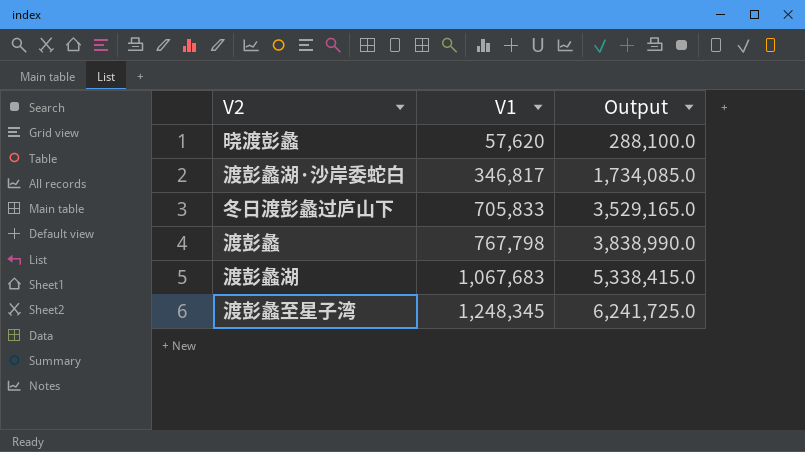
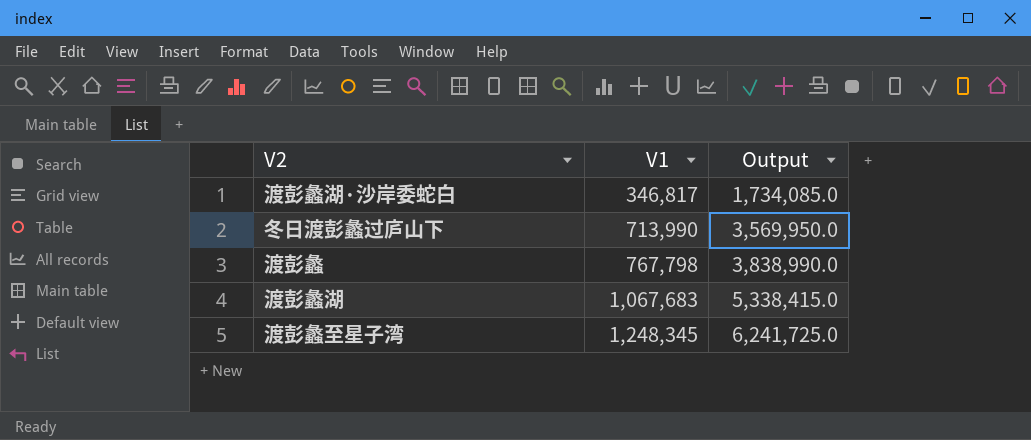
row 晓渡彭蠡: 57,620 | 288,100.0 -> none
冬日渡彭蠡过庐山下 | V1: 705,833 -> 713,990
冬日渡彭蠡过庐山下 | Output: 3,529,165.0 -> 3,569,950.0

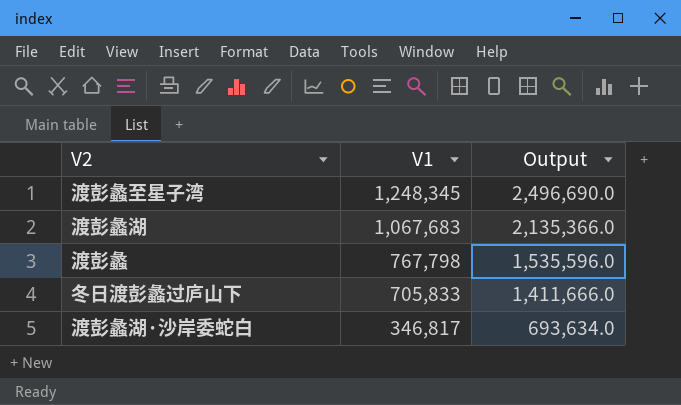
row order: V1 ascending -> V1 descending
column Output | formula: [V1] * 5 -> [V1] * 2
冬日渡彭蠡过庐山下 | V1: 713,990 -> 705,833

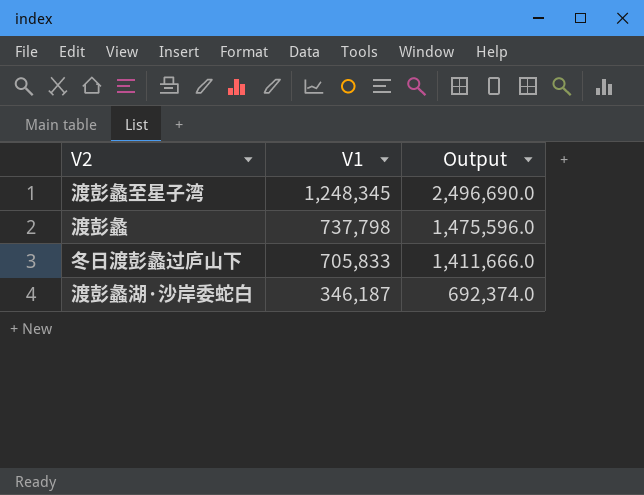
row 渡彭蠡湖: 1,067,683 | 2,135,366.0 -> none
渡彭蠡 | V1: 767,798 -> 737,798
渡彭蠡 | Output: 1,535,596.0 -> 1,475,596.0
渡彭蠡湖·沙岸委蛇白 | V1: 346,817 -> 346,187
渡彭蠡湖·沙岸委蛇白 | Output: 693,634.0 -> 692,374.0

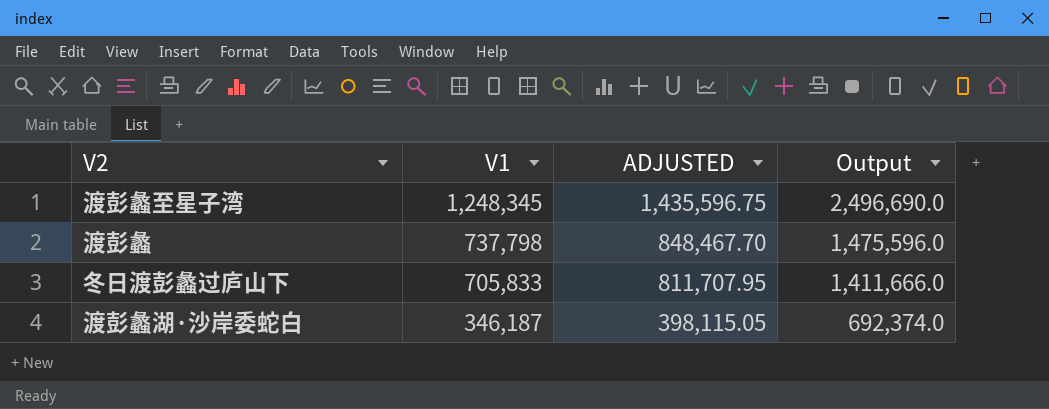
column ADJUSTED | formula: none -> [V1] * 1.15

